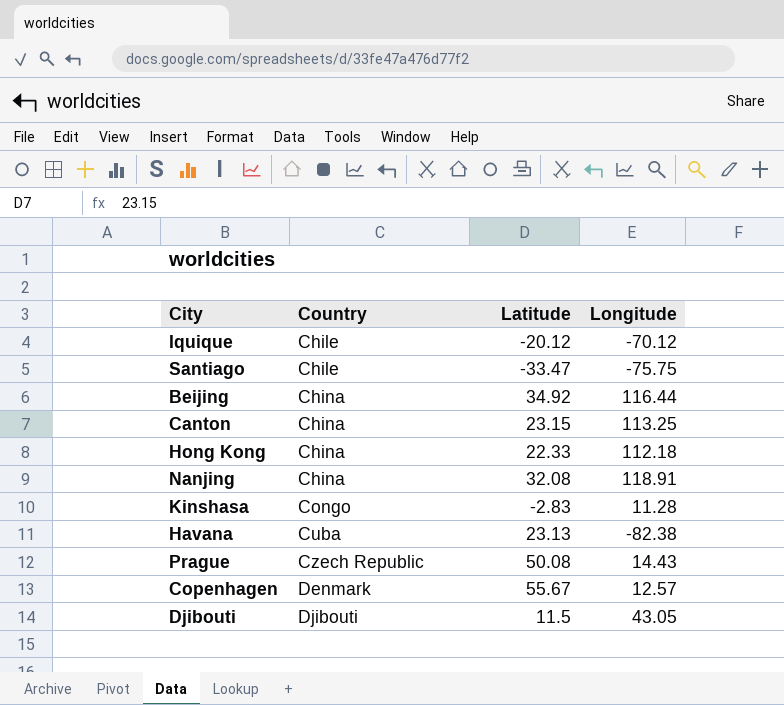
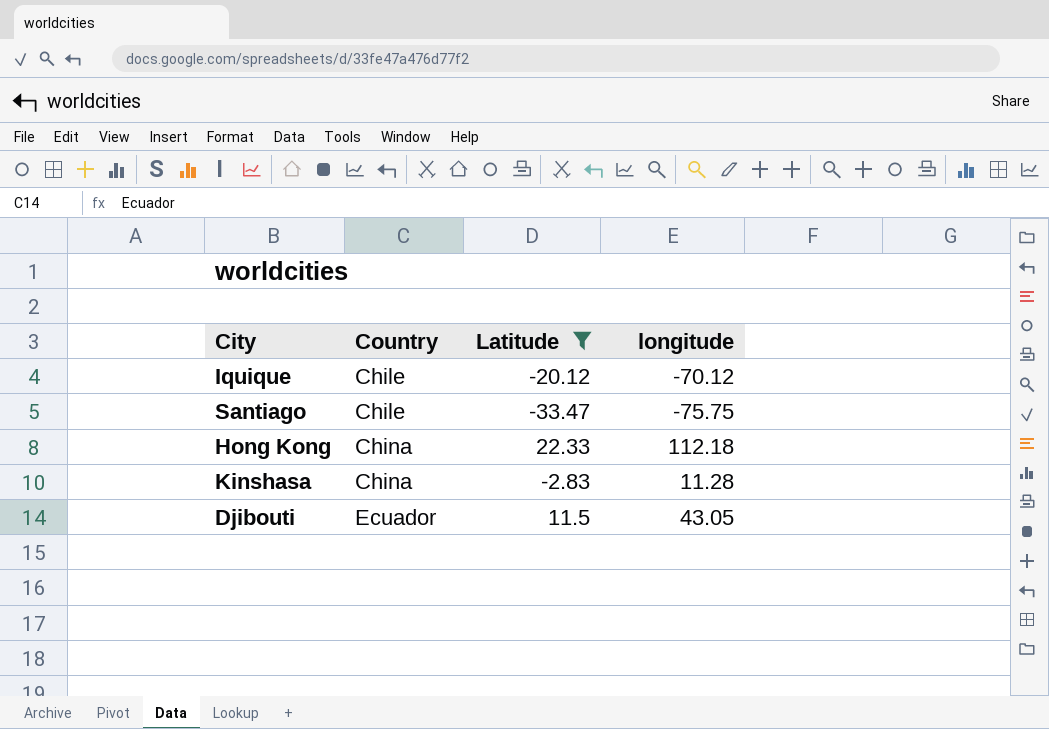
filter: none -> Latitude <= 22.33
column name: Longitude -> longitude
Kinshasa | Country: Congo -> China
Djibouti | Country: Djibouti -> Ecuador

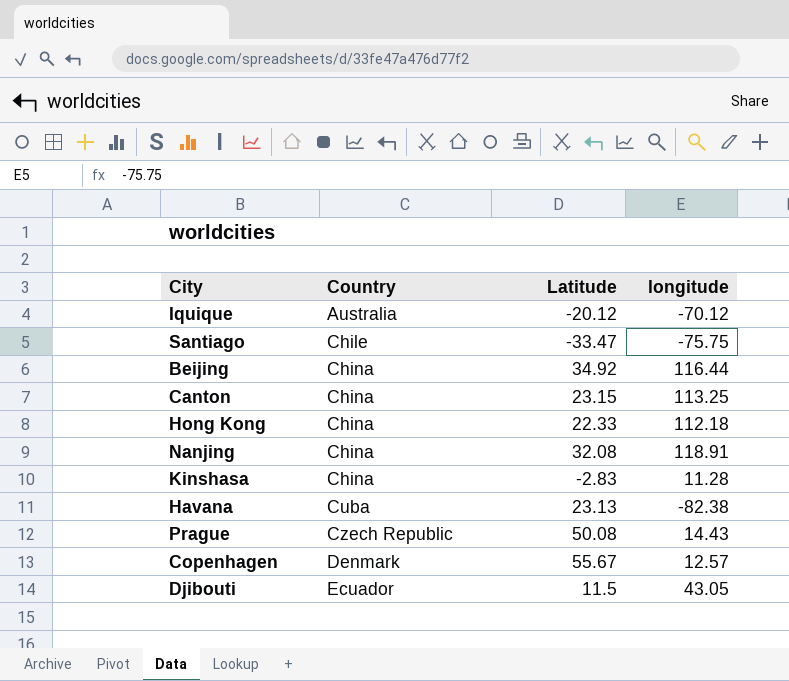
filter: Latitude <= 22.33 -> none
Iquique | Country: Chile -> Australia

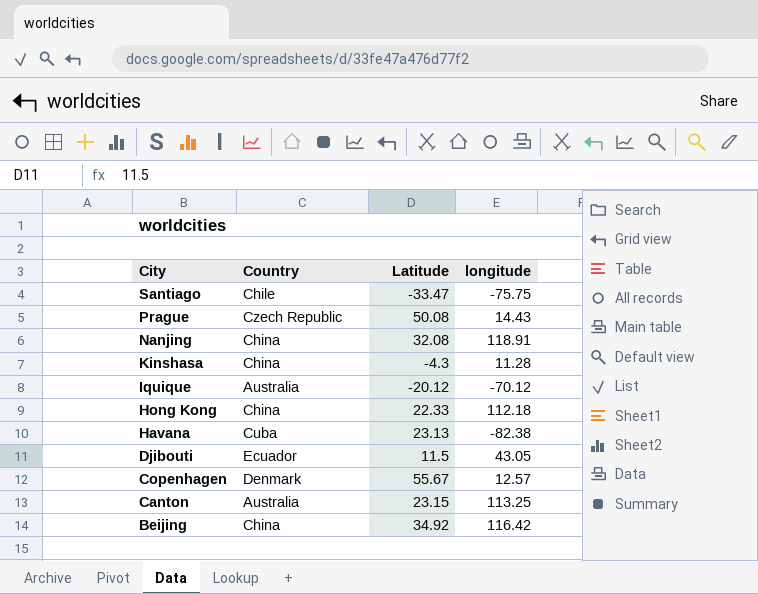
row order: Country ascending -> City descending
Kinshasa | Latitude: -2.83 -> -4.3
Canton | Country: China -> Australia
Beijing | longitude: 116.44 -> 116.42

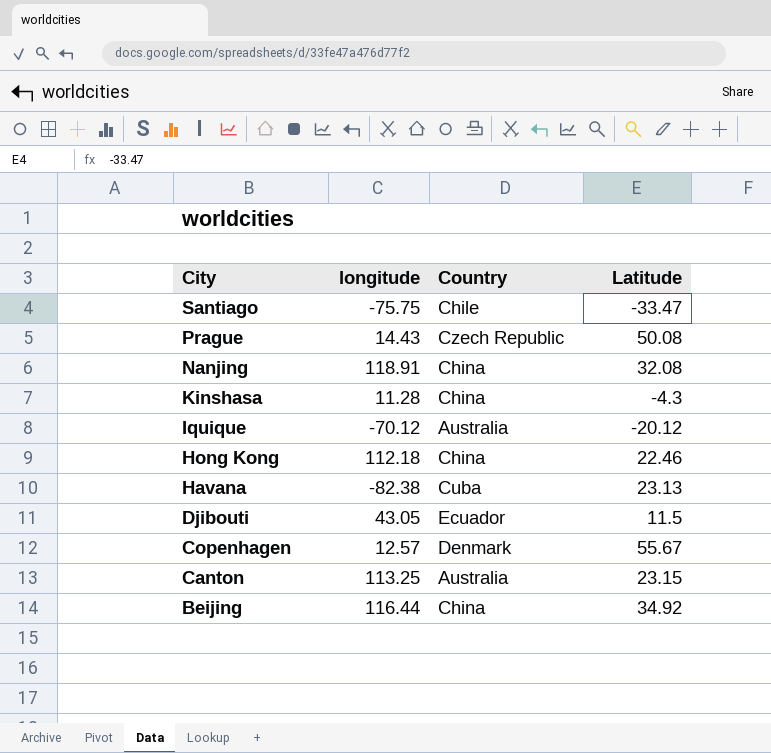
column longitude | position: 4 -> 2
Hong Kong | Latitude: 22.33 -> 22.46
Beijing | longitude: 116.42 -> 116.44

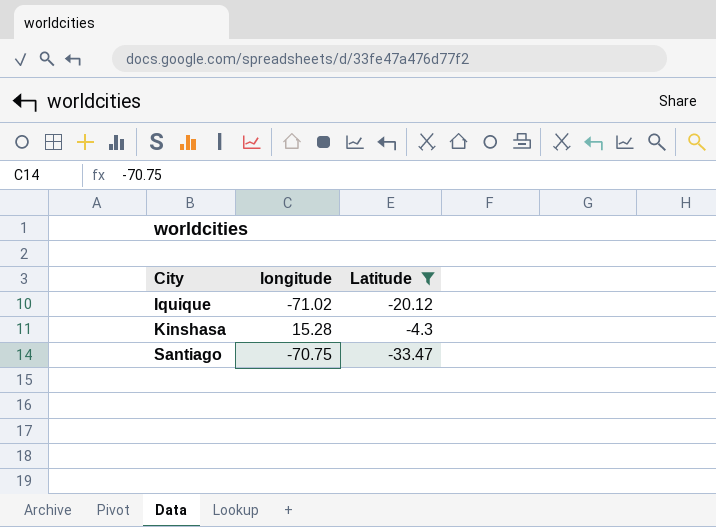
filter: none -> Latitude <= -4.3
row order: City descending -> City ascending
column Country | position: 3 -> none
Iquique | longitude: -70.12 -> -71.02
Kinshasa | longitude: 11.28 -> 15.28
Santiago | longitude: -75.75 -> -70.75

